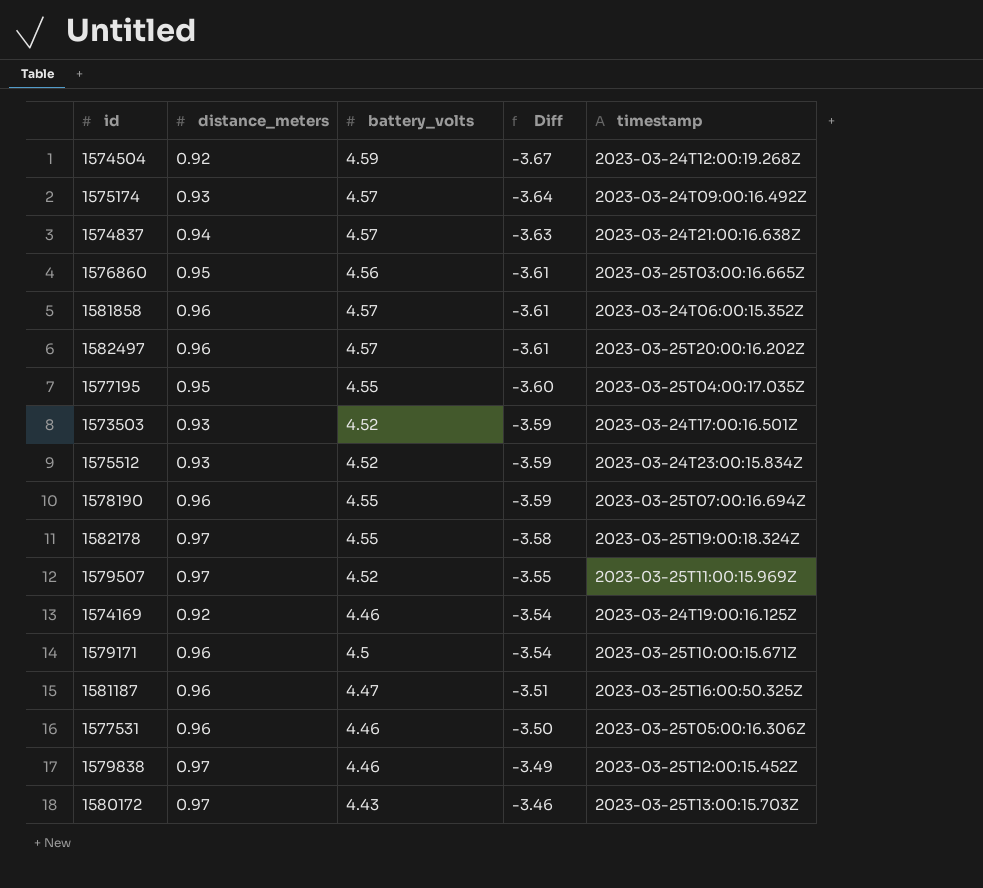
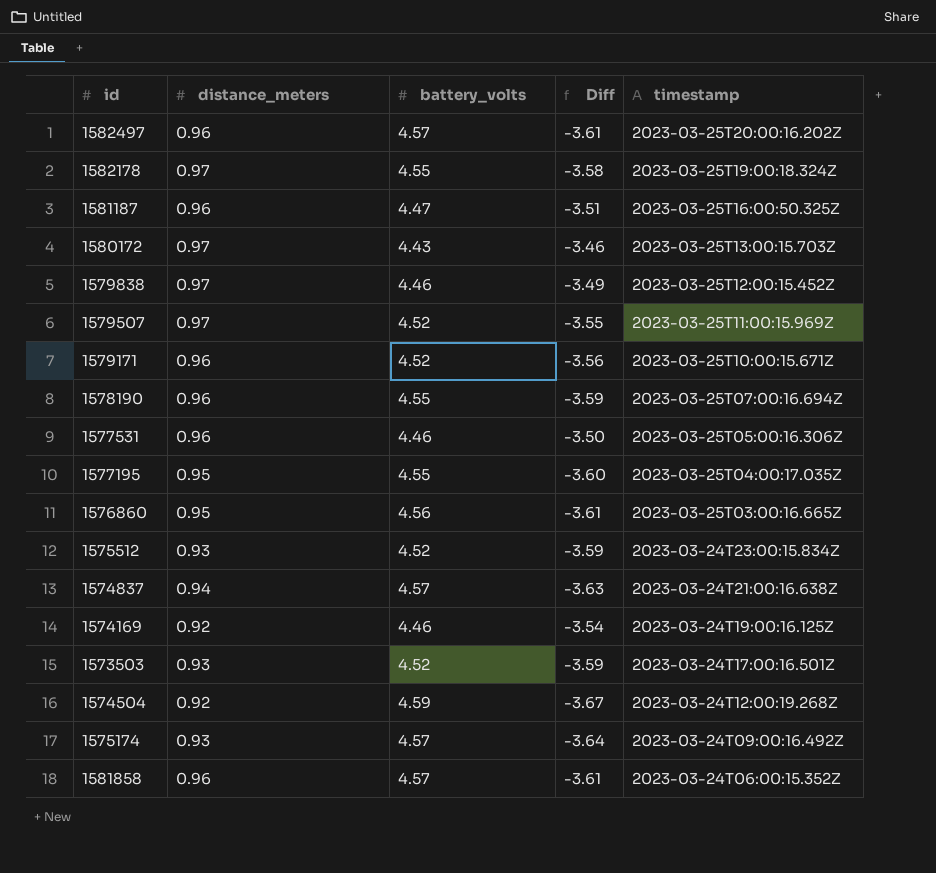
row order: Diff ascending -> timestamp descending
1579171 | battery_volts: 4.5 -> 4.52
1579171 | Diff: -3.54 -> -3.56

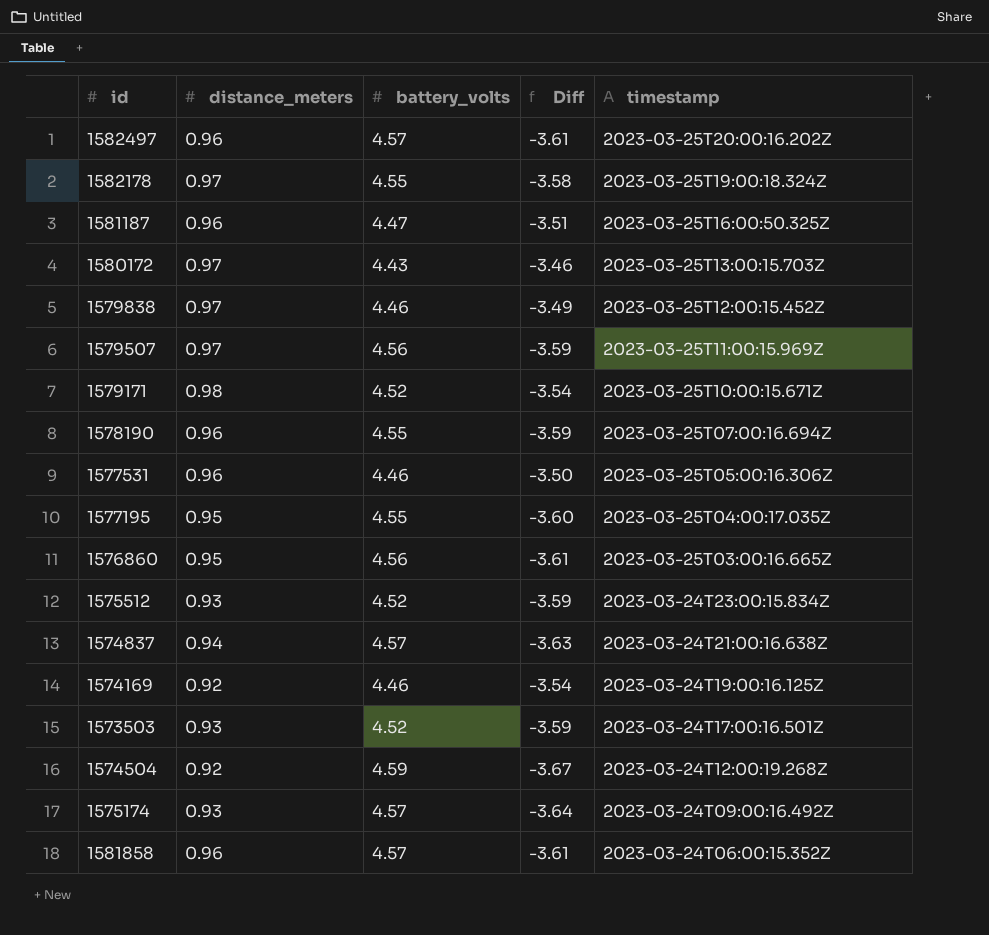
1579507 | battery_volts: 4.52 -> 4.56
1579507 | Diff: -3.55 -> -3.59
1579171 | distance_meters: 0.96 -> 0.98
1579171 | Diff: -3.56 -> -3.54

